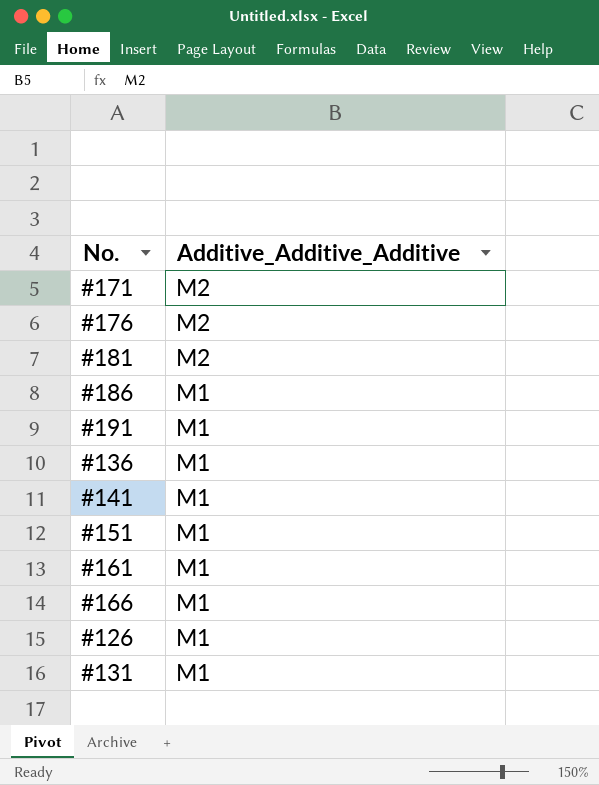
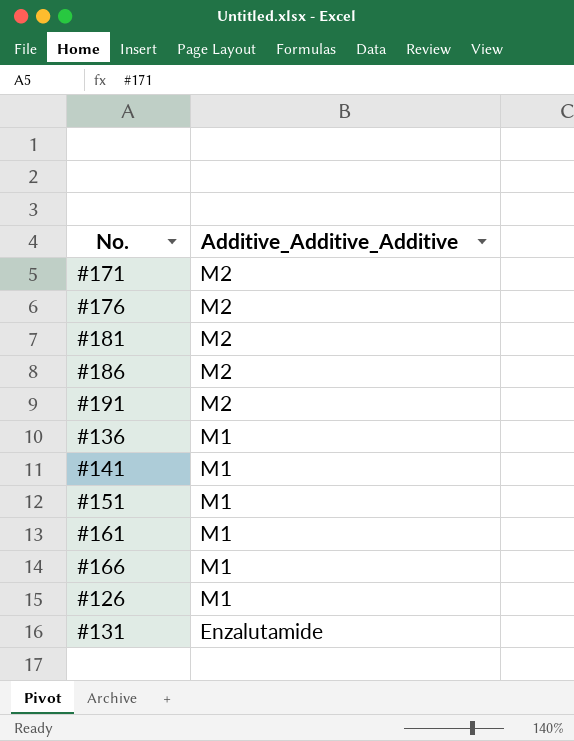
#186 | Additive_Additive_Additive: M1 -> M2
#191 | Additive_Additive_Additive: M1 -> M2
#131 | Additive_Additive_Additive: M1 -> Enzalutamide

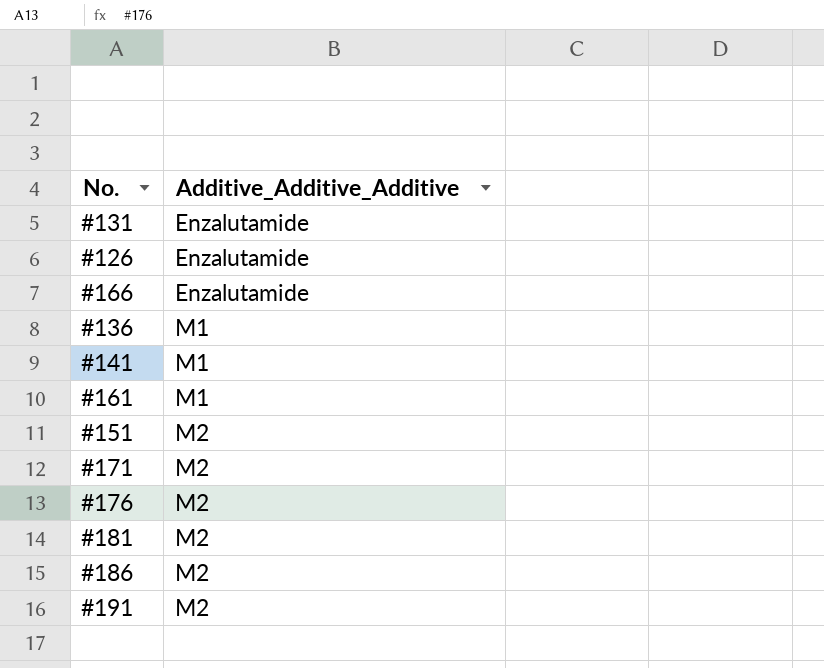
row order: Additive_Additive_Additive descending -> Additive_Additive_Additive ascending
#126 | Additive_Additive_Additive: M1 -> Enzalutamide
#166 | Additive_Additive_Additive: M1 -> Enzalutamide
#151 | Additive_Additive_Additive: M1 -> M2

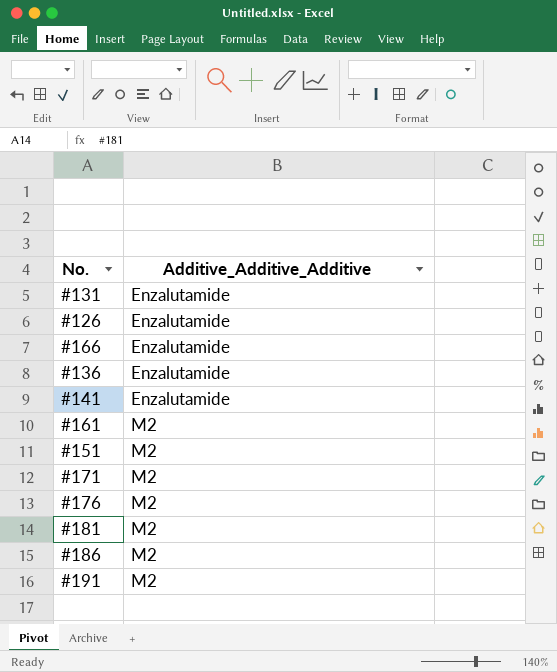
#136 | Additive_Additive_Additive: M1 -> Enzalutamide
#141 | Additive_Additive_Additive: M1 -> Enzalutamide
#161 | Additive_Additive_Additive: M1 -> M2

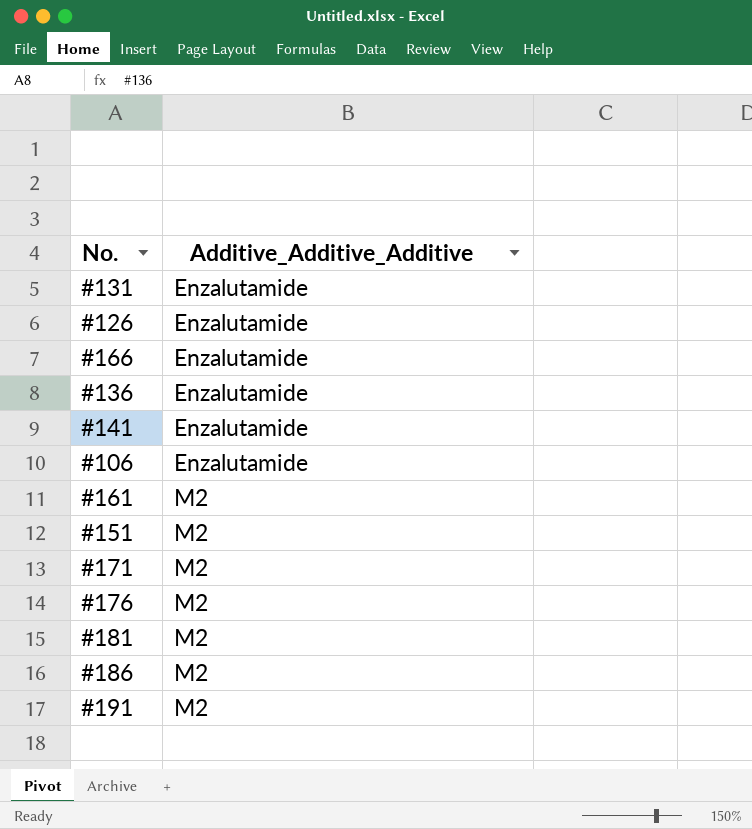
row #106: none -> Enzalutamide

